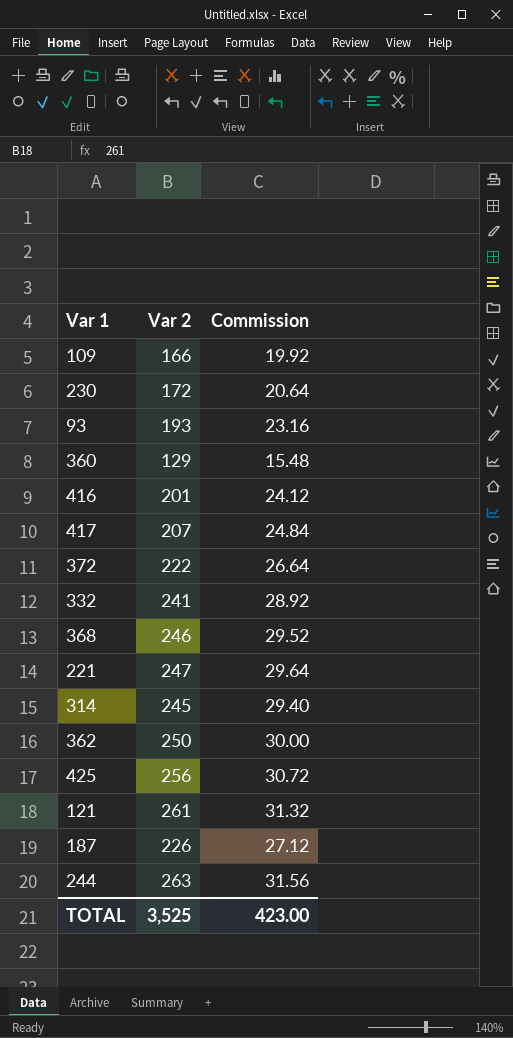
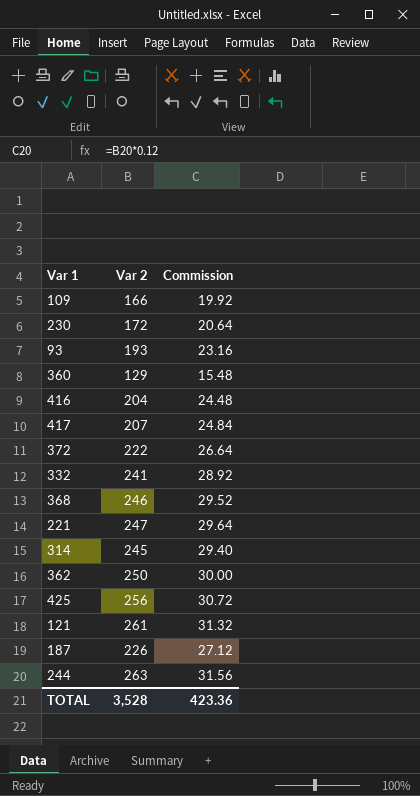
416 | Var 2: 201 -> 204
416 | Commission: 24.12 -> 24.48
TOTAL | Var 2: 3,525 -> 3,528
TOTAL | Commission: 423.00 -> 423.36

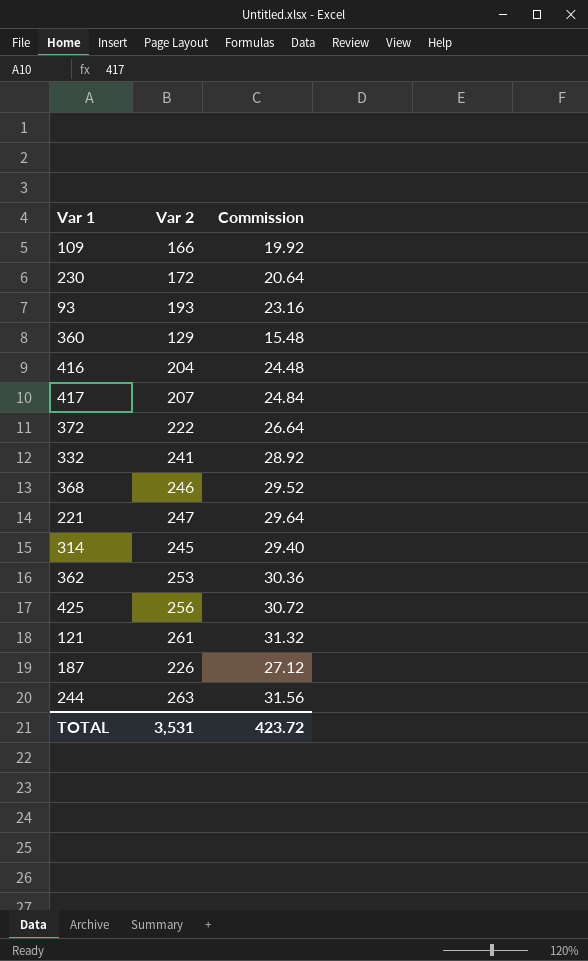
362 | Var 2: 250 -> 253
362 | Commission: 30.00 -> 30.36
TOTAL | Var 2: 3,528 -> 3,531
TOTAL | Commission: 423.36 -> 423.72

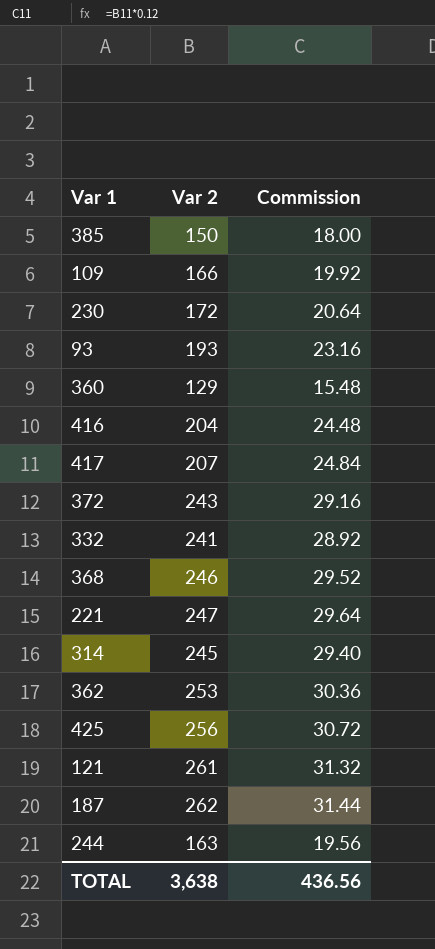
row 385: none -> 150 | 18.00
372 | Var 2: 222 -> 243
372 | Commission: 26.64 -> 29.16
187 | Var 2: 226 -> 262
187 | Commission: 27.12 -> 31.44
244 | Var 2: 263 -> 163
244 | Commission: 31.56 -> 19.56
TOTAL | Var 2: 3,531 -> 3,638
TOTAL | Commission: 423.72 -> 436.56

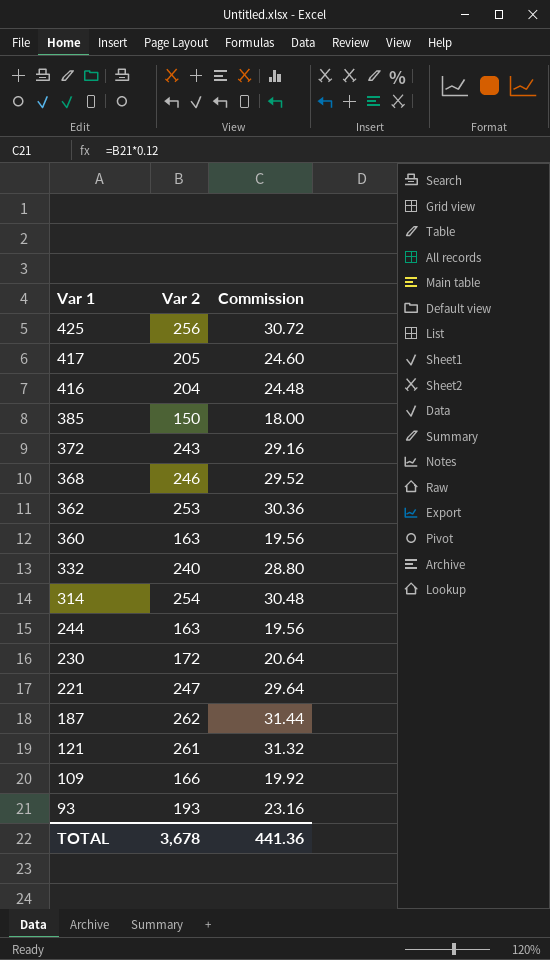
row order: none -> Var 1 descending
417 | Var 2: 207 -> 205
417 | Commission: 24.84 -> 24.60
360 | Var 2: 129 -> 163
360 | Commission: 15.48 -> 19.56
332 | Var 2: 241 -> 240
332 | Commission: 28.92 -> 28.80
314 | Var 2: 245 -> 254
314 | Commission: 29.40 -> 30.48
TOTAL | Var 2: 3,638 -> 3,678
TOTAL | Commission: 436.56 -> 441.36

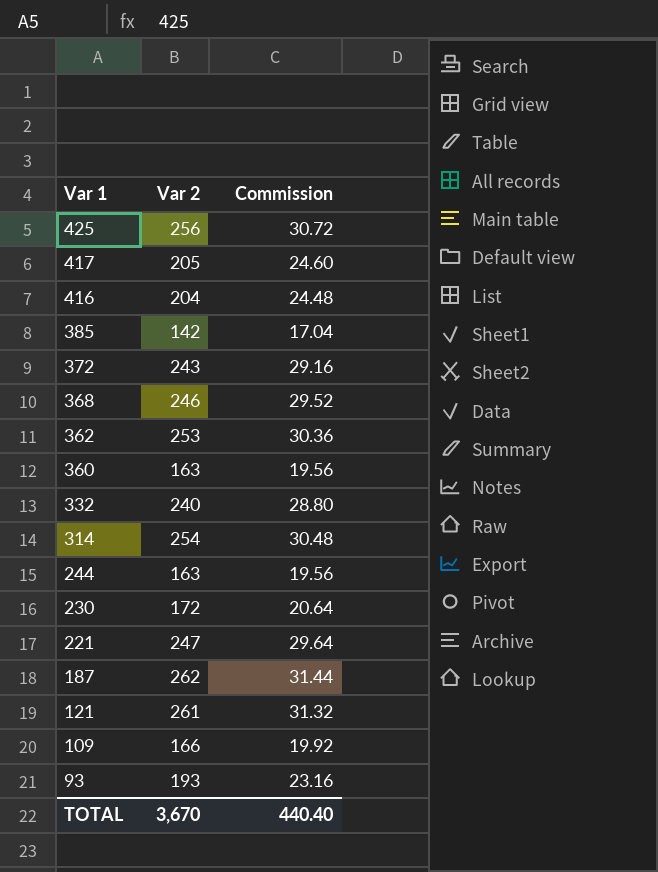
385 | Var 2: 150 -> 142
385 | Commission: 18.00 -> 17.04
TOTAL | Var 2: 3,678 -> 3,670
TOTAL | Commission: 441.36 -> 440.40

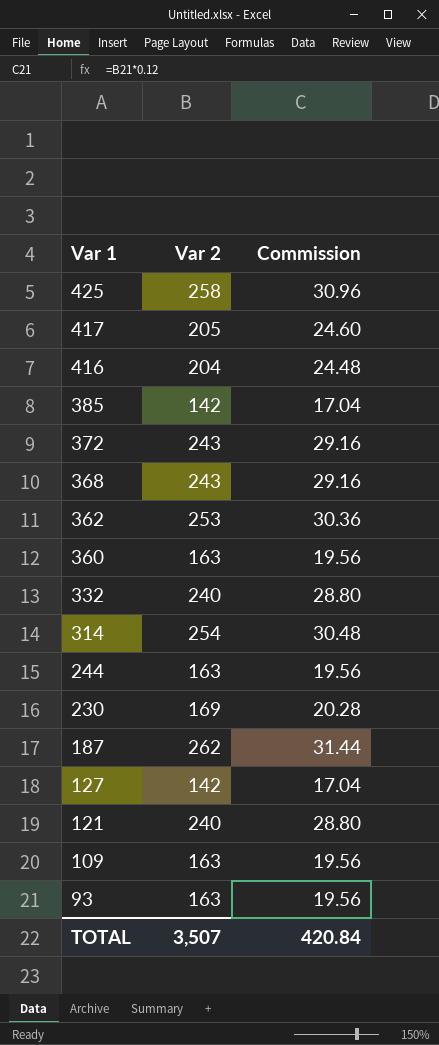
row 221: 247 | 29.64 -> none
425 | Var 2: 256 -> 258
425 | Commission: 30.72 -> 30.96
368 | Var 2: 246 -> 243
368 | Commission: 29.52 -> 29.16
230 | Var 2: 172 -> 169
230 | Commission: 20.64 -> 20.28
row 127: none -> 142 | 17.04
121 | Var 2: 261 -> 240
121 | Commission: 31.32 -> 28.80
109 | Var 2: 166 -> 163
109 | Commission: 19.92 -> 19.56
93 | Var 2: 193 -> 163
93 | Commission: 23.16 -> 19.56
TOTAL | Var 2: 3,670 -> 3,507
TOTAL | Commission: 440.40 -> 420.84

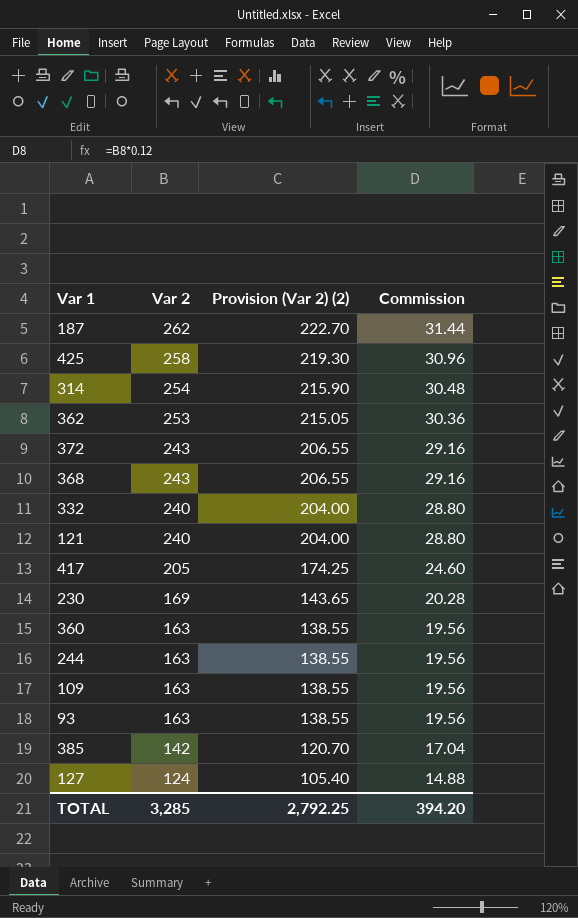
row order: Var 1 descending -> Var 2 descending
column Provision (Var 2) (2) | formula: none -> [Var 2] * 0.85
row 416: 204 | 24.48 -> none
127 | Var 2: 142 -> 124
127 | Commission: 17.04 -> 14.88
TOTAL | Var 2: 3,507 -> 3,285
TOTAL | Commission: 420.84 -> 394.20

